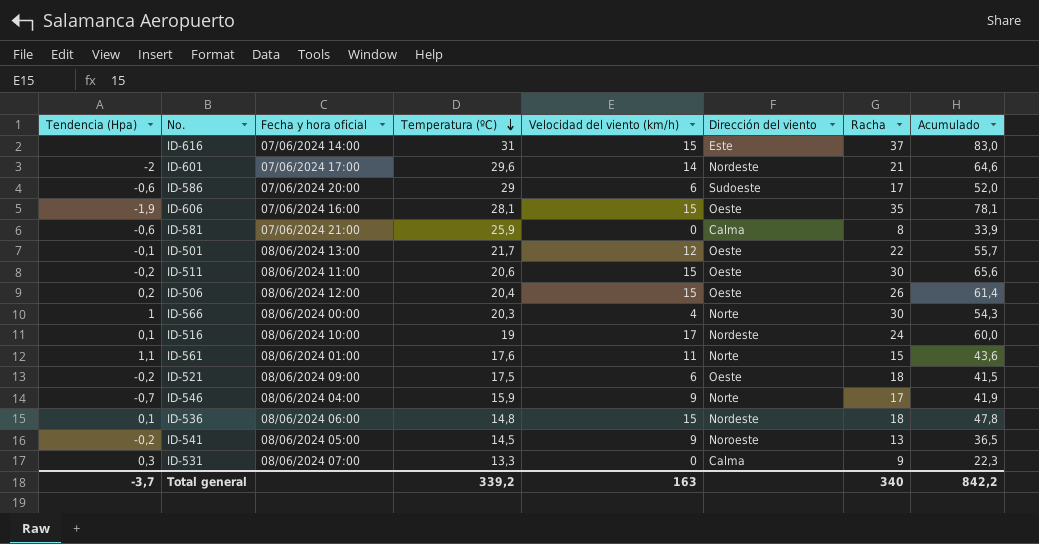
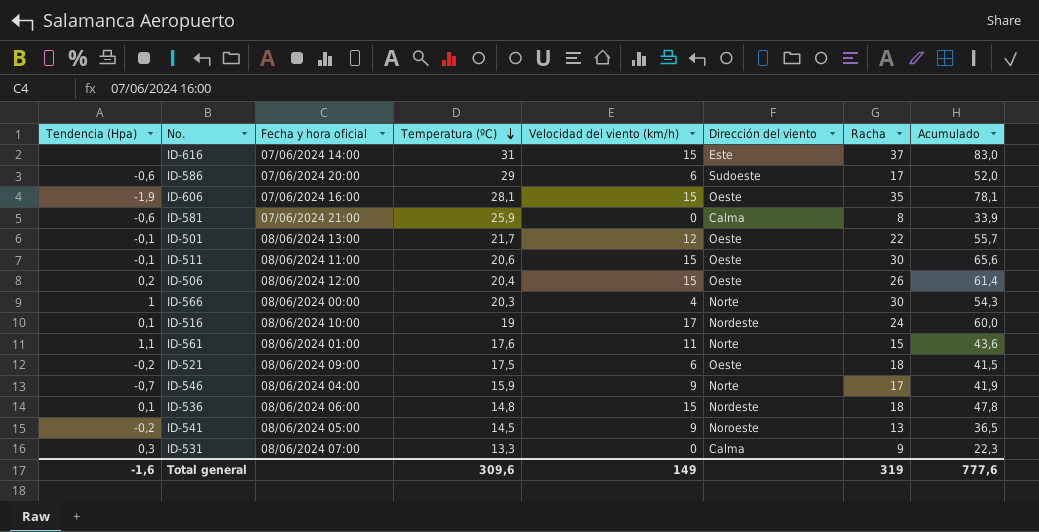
row ID-601: -2 | 07/06/2024 17:00 | 29,6 | 14 | Nordeste | 21 | 64,6 -> none
ID-511 | Tendencia (Hpa): -0,2 -> -0,1
Total general | Tendencia (Hpa): -3,7 -> -1,6
Total general | Temperatura (ºC): 339,2 -> 309,6
Total general | Velocidad del viento (km/h): 163 -> 149
Total general | Racha: 340 -> 319
Total general | Acumulado: 842,2 -> 777,6

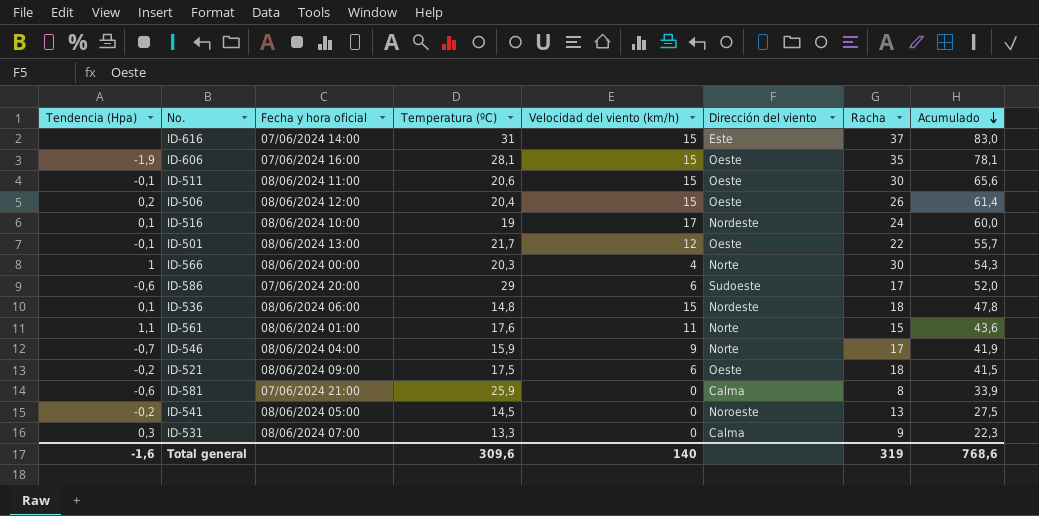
row order: Temperatura (ºC) descending -> Acumulado descending
ID-541 | Velocidad del viento (km/h): 9 -> 0
ID-541 | Acumulado: 36,5 -> 27,5
Total general | Velocidad del viento (km/h): 149 -> 140
Total general | Acumulado: 777,6 -> 768,6

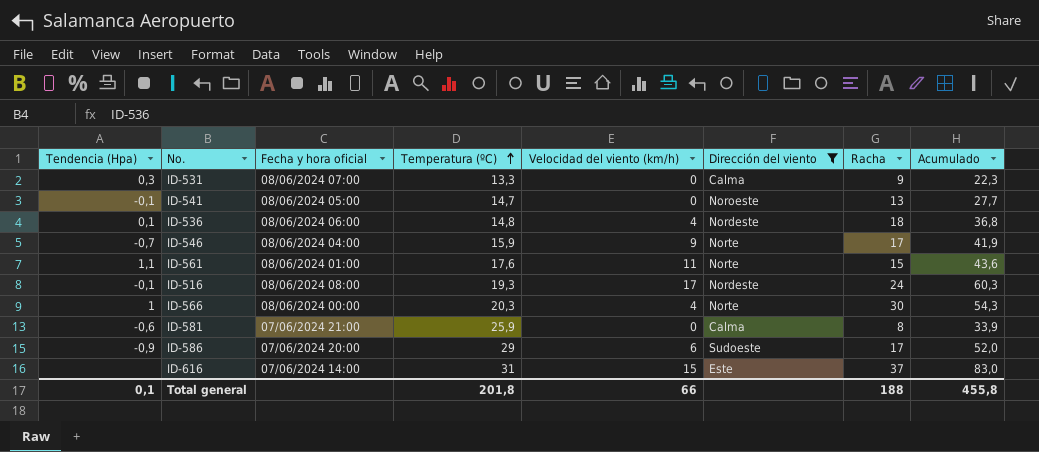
filter: none -> Dirección del viento != Oeste
row order: Acumulado descending -> Temperatura (ºC) ascending
ID-541 | Tendencia (Hpa): -0,2 -> -0,1
ID-541 | Temperatura (ºC): 14,5 -> 14,7
ID-541 | Acumulado: 27,5 -> 27,7
ID-536 | Velocidad del viento (km/h): 15 -> 4
ID-536 | Acumulado: 47,8 -> 36,8
ID-516 | Tendencia (Hpa): 0,1 -> -0,1
ID-516 | Fecha y hora oficial: 08/06/2024 10:00 -> 08/06/2024 08:00
ID-516 | Temperatura (ºC): 19 -> 19,3
ID-516 | Acumulado: 60,0 -> 60,3
ID-586 | Tendencia (Hpa): -0,6 -> -0,9
Total general | Tendencia (Hpa): -1,6 -> 0,1
Total general | Temperatura (ºC): 309,6 -> 201,8
Total general | Velocidad del viento (km/h): 140 -> 66
Total general | Racha: 319 -> 188
Total general | Acumulado: 768,6 -> 455,8

